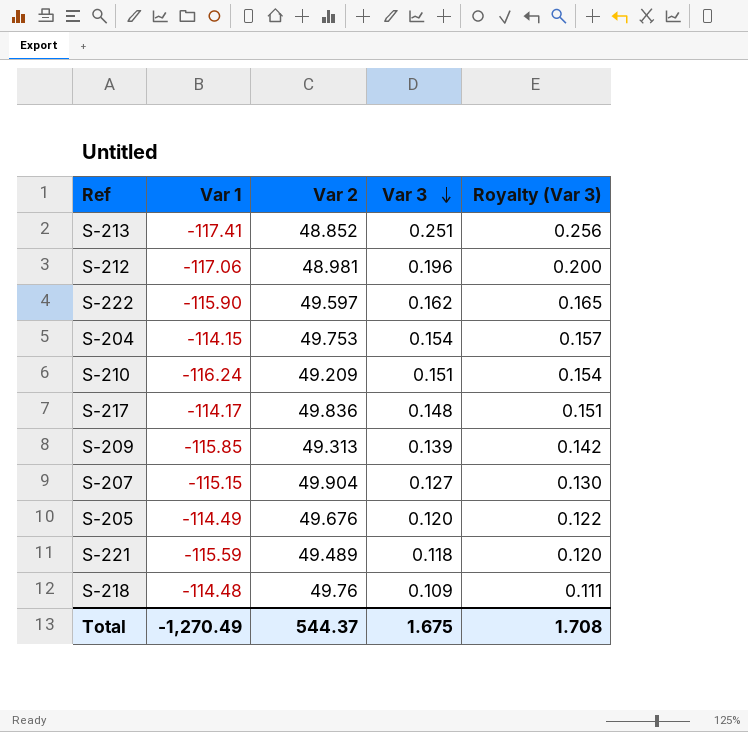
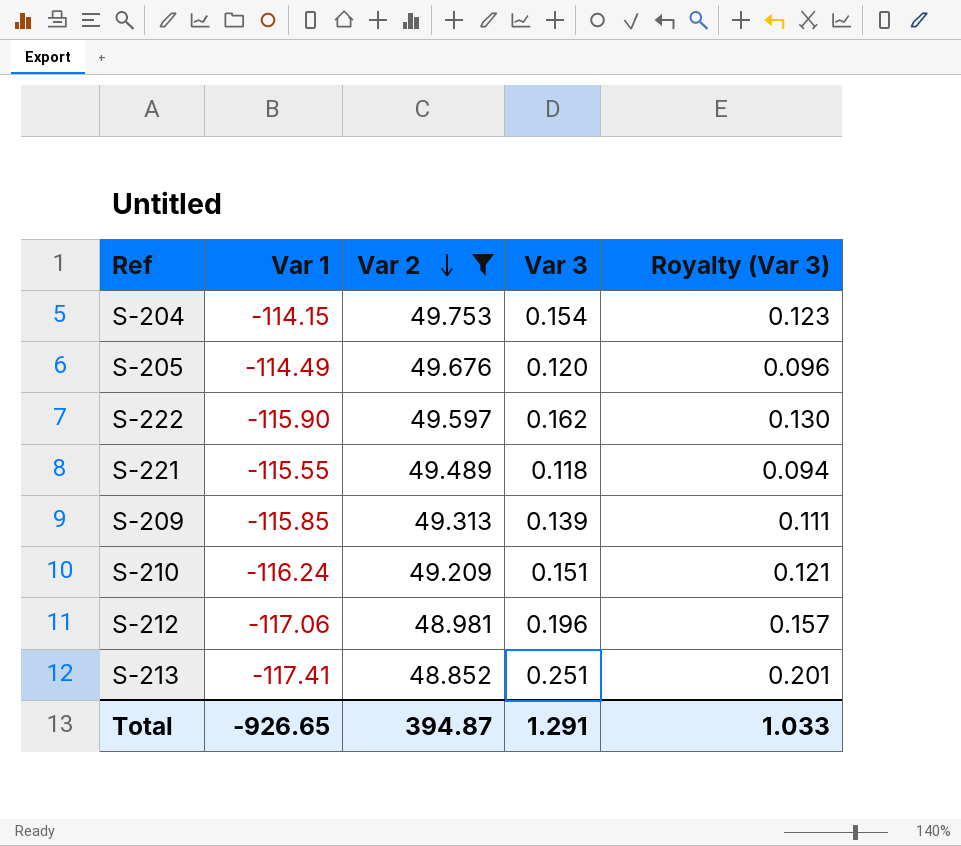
filter: none -> Var 2 <= 49.753
row order: Var 3 descending -> Var 2 descending
column Royalty (Var 3) | formula: [Var 3] * 1.02 -> [Var 3] * 0.8
S-221 | Var 1: -115.59 -> -115.55
Total | Var 1: -1,270.49 -> -926.65
Total | Var 2: 544.37 -> 394.87
Total | Var 3: 1.675 -> 1.291
Total | Royalty (Var 3): 1.708 -> 1.033

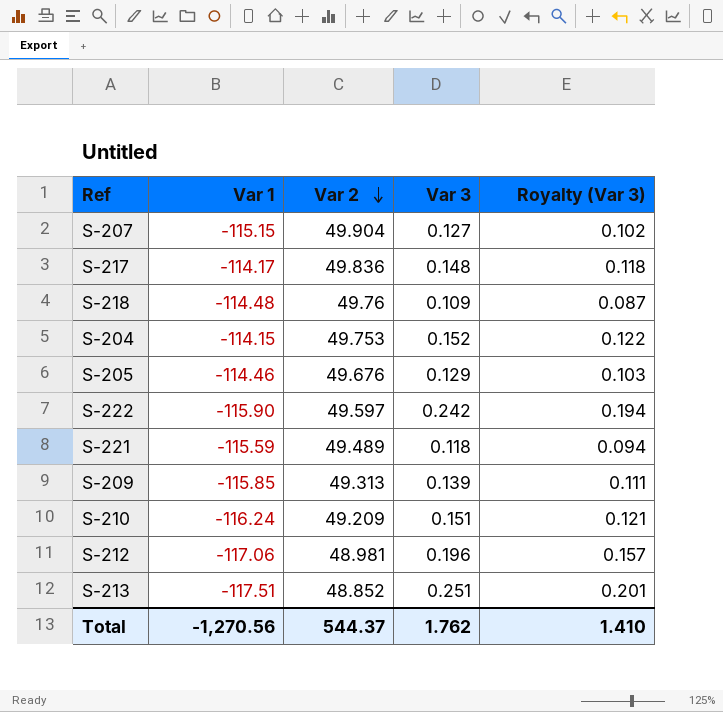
filter: Var 2 <= 49.753 -> none
S-204 | Var 3: 0.154 -> 0.152
S-204 | Royalty (Var 3): 0.123 -> 0.122
S-205 | Var 1: -114.49 -> -114.46
S-205 | Var 3: 0.120 -> 0.129
S-205 | Royalty (Var 3): 0.096 -> 0.103
S-222 | Var 3: 0.162 -> 0.242
S-222 | Royalty (Var 3): 0.130 -> 0.194
S-221 | Var 1: -115.55 -> -115.59
S-213 | Var 1: -117.41 -> -117.51
Total | Var 1: -926.65 -> -1,270.56
Total | Var 2: 394.87 -> 544.37
Total | Var 3: 1.291 -> 1.762
Total | Royalty (Var 3): 1.033 -> 1.410

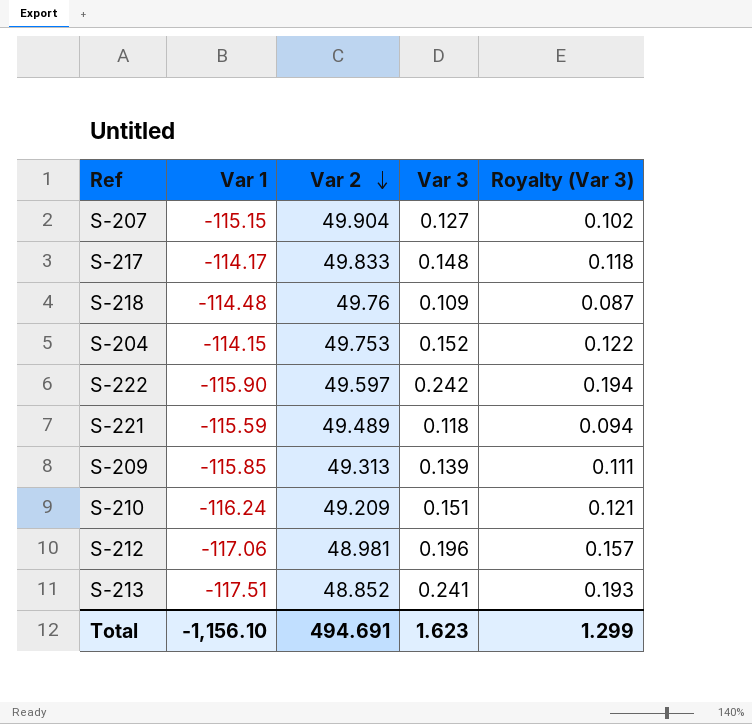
row S-205: -114.46 | 49.676 | 0.129 | 0.103 -> none
S-217 | Var 2: 49.836 -> 49.833
S-213 | Var 3: 0.251 -> 0.241
S-213 | Royalty (Var 3): 0.201 -> 0.193
Total | Var 1: -1,270.56 -> -1,156.10
Total | Var 2: 544.37 -> 494.691
Total | Var 3: 1.762 -> 1.623
Total | Royalty (Var 3): 1.410 -> 1.299

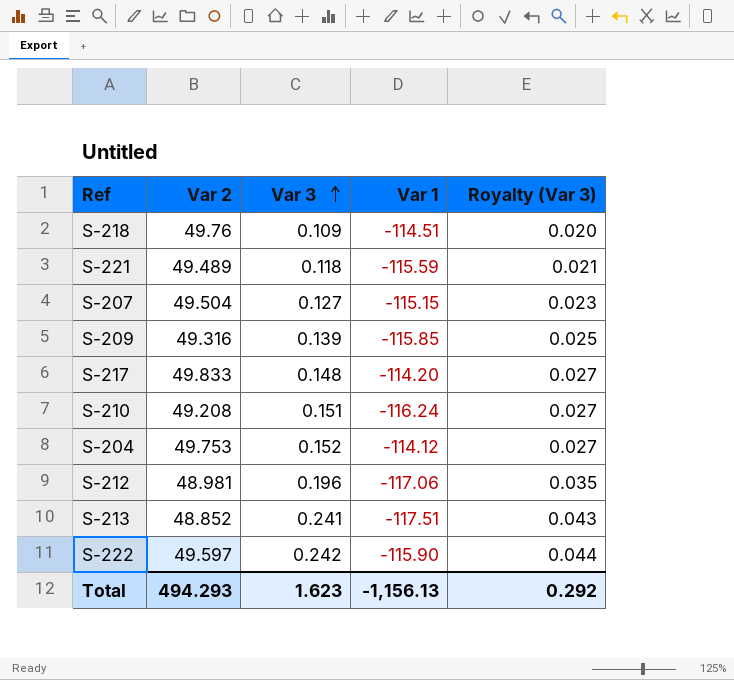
row order: Var 2 descending -> Var 3 ascending
column Var 1 | position: 2 -> 4
column Royalty (Var 3) | formula: [Var 3] * 0.8 -> [Var 3] * 0.18
S-218 | Var 1: -114.48 -> -114.51
S-207 | Var 2: 49.904 -> 49.504
S-209 | Var 2: 49.313 -> 49.316
S-217 | Var 1: -114.17 -> -114.20
S-210 | Var 2: 49.209 -> 49.208
S-204 | Var 1: -114.15 -> -114.12
Total | Var 2: 494.691 -> 494.293
Total | Var 1: -1,156.10 -> -1,156.13
Total | Royalty (Var 3): 1.299 -> 0.292

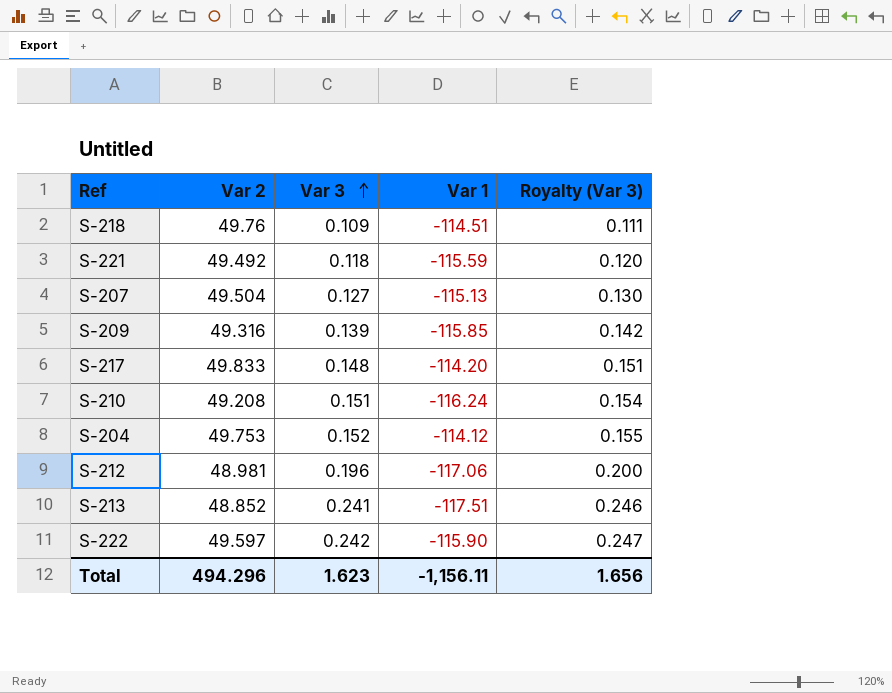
column Royalty (Var 3) | formula: [Var 3] * 0.18 -> [Var 3] * 1.02
S-221 | Var 2: 49.489 -> 49.492
S-207 | Var 1: -115.15 -> -115.13
Total | Var 2: 494.293 -> 494.296
Total | Var 1: -1,156.13 -> -1,156.11
Total | Royalty (Var 3): 0.292 -> 1.656

